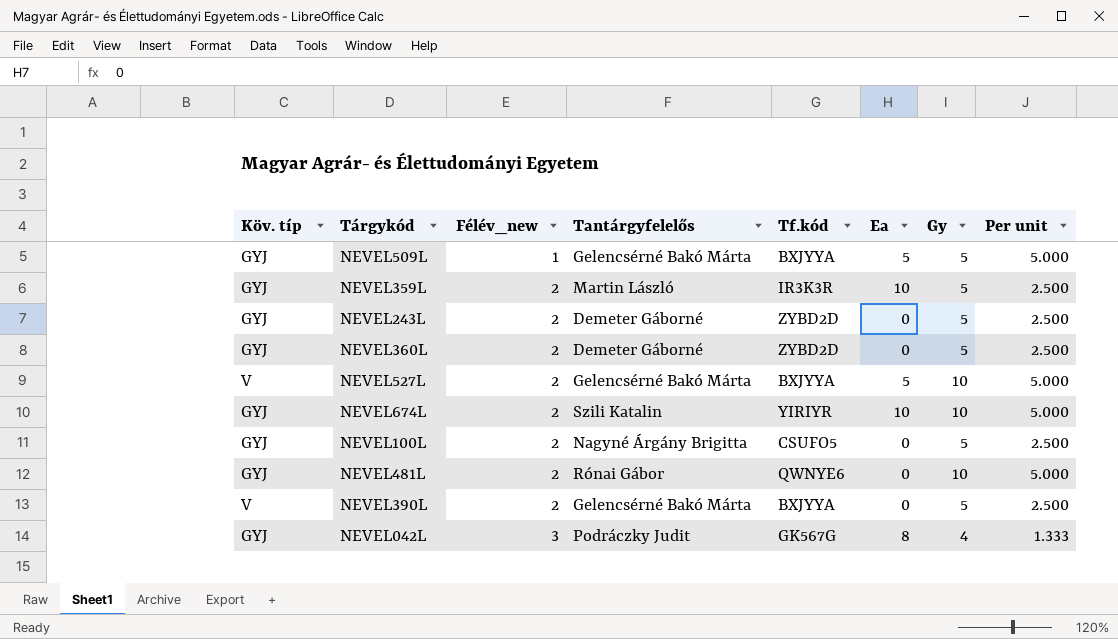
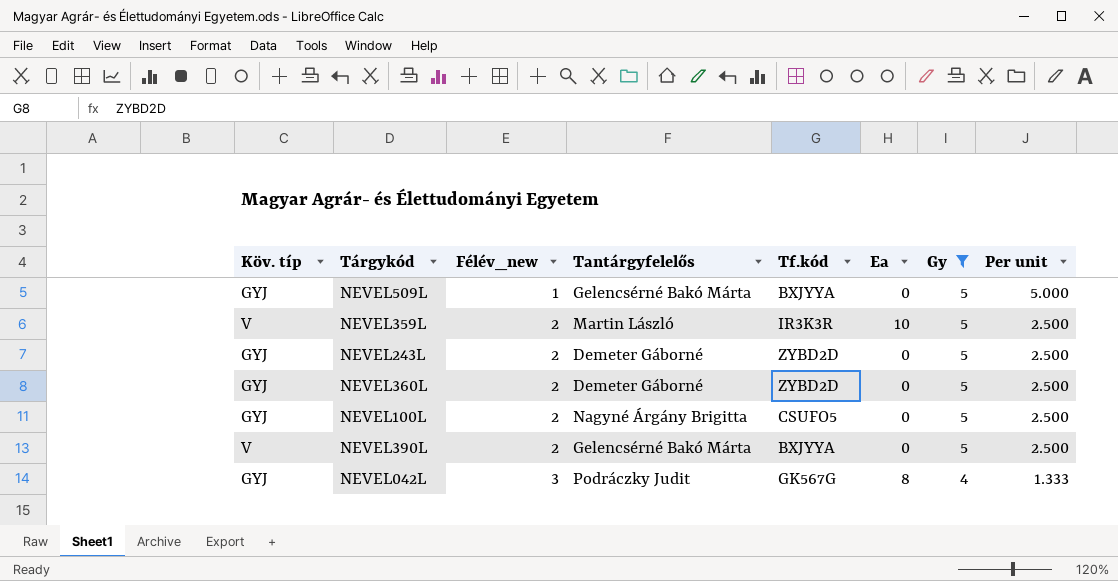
filter: none -> Gy != 10
NEVEL509L | Ea: 5 -> 0
NEVEL359L | Köv. típ: GYJ -> V

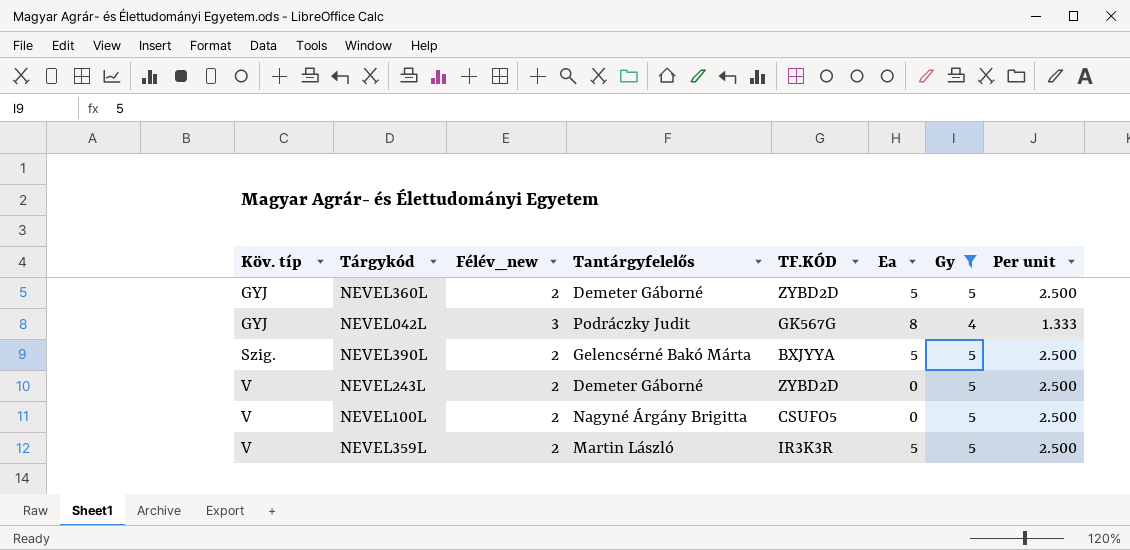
row order: Félév_new ascending -> Köv. típ ascending
column name: Tf.kód -> TF.KÓD
row NEVEL509L: GYJ | 1 | Gelencsérné Bakó Márta | BXJYYA | 0 | 5 | 5.000 -> none
NEVEL360L | Ea: 0 -> 5
NEVEL390L | Köv. típ: V -> Szig.
NEVEL390L | Ea: 0 -> 5
NEVEL243L | Köv. típ: GYJ -> V
NEVEL100L | Köv. típ: GYJ -> V
NEVEL359L | Ea: 10 -> 5

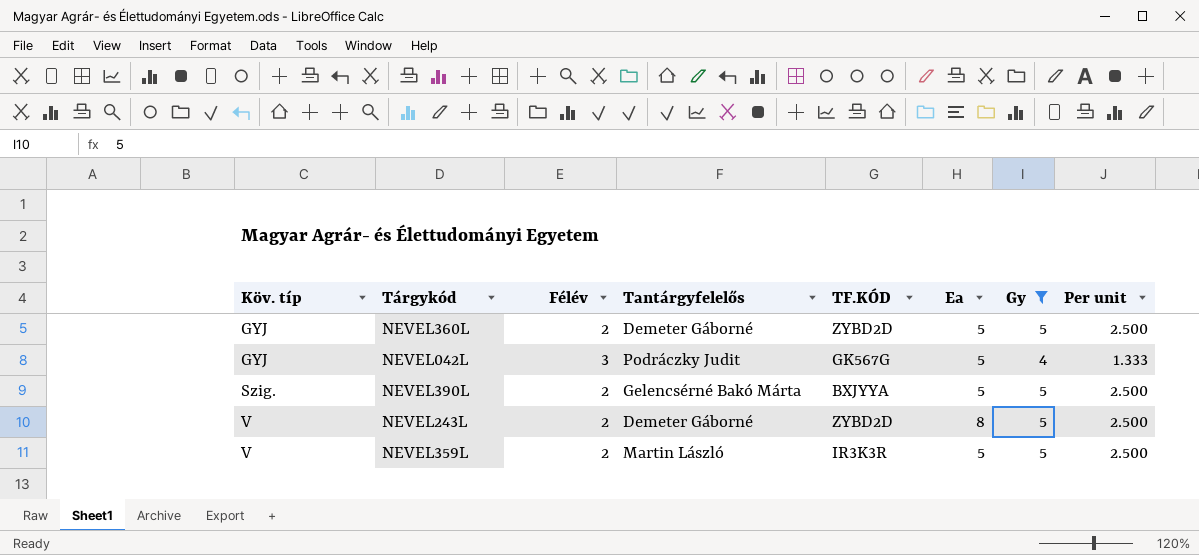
column name: Félév_new -> Félév
row NEVEL100L: V | 2 | Nagyné Árgány Brigitta | CSUFO5 | 0 | 5 | 2.500 -> none
NEVEL042L | Ea: 8 -> 5
NEVEL243L | Ea: 0 -> 8

